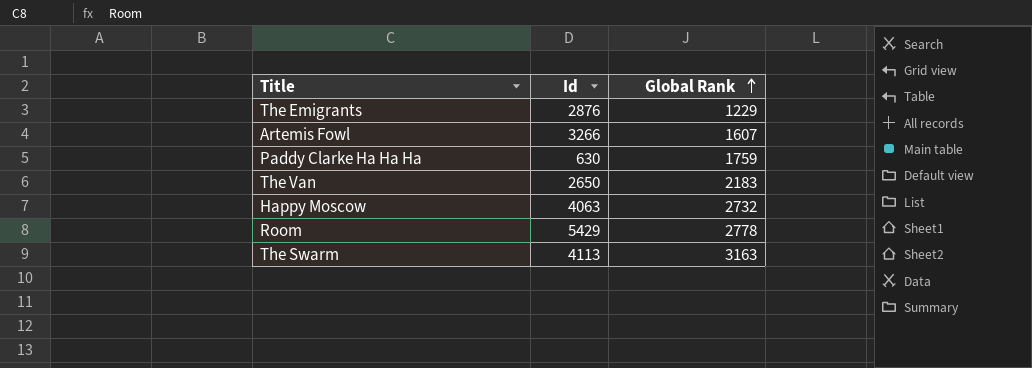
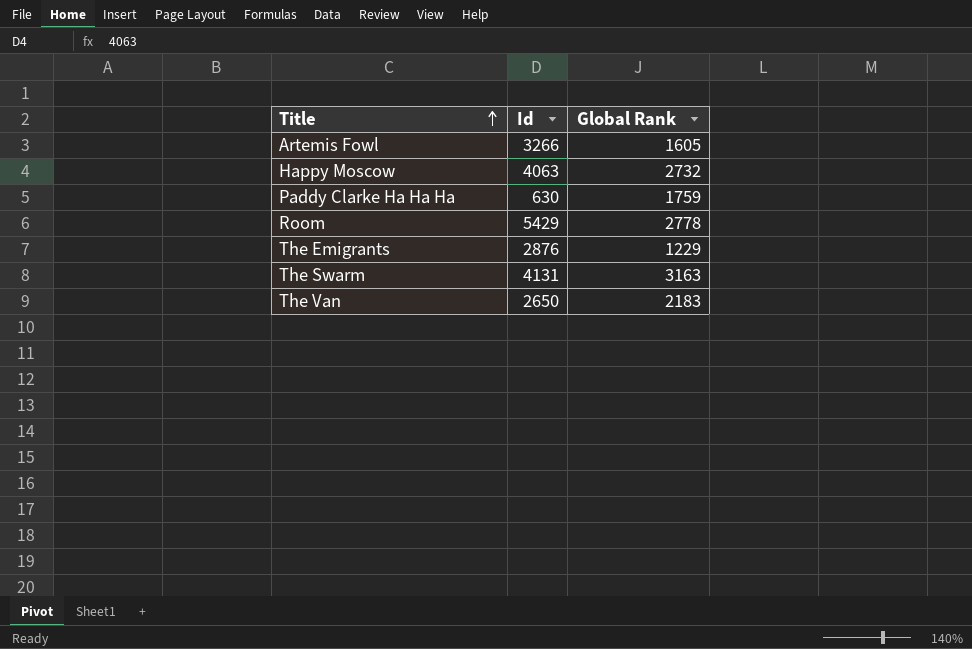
row order: Global Rank ascending -> Title ascending
Artemis Fowl | Global Rank: 1607 -> 1605
The Swarm | Id: 4113 -> 4131

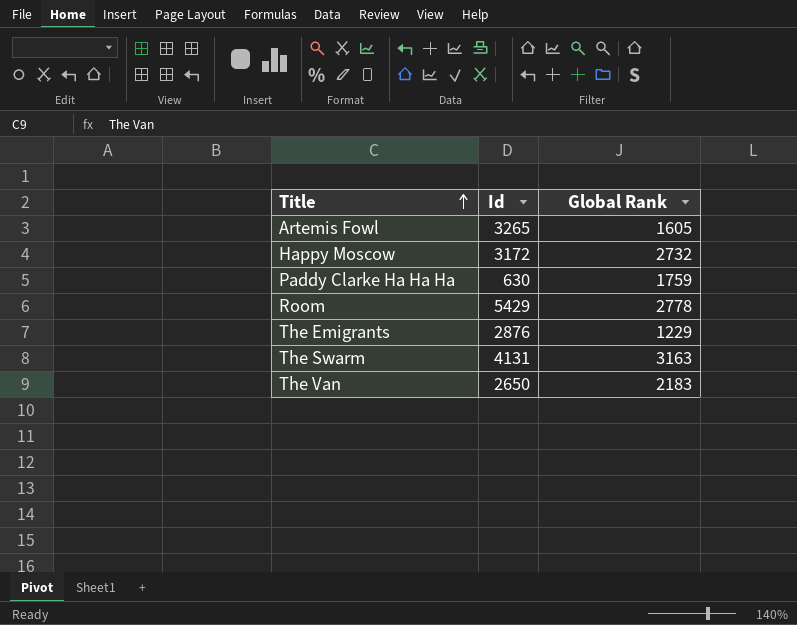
Artemis Fowl | Id: 3266 -> 3265
Happy Moscow | Id: 4063 -> 3172

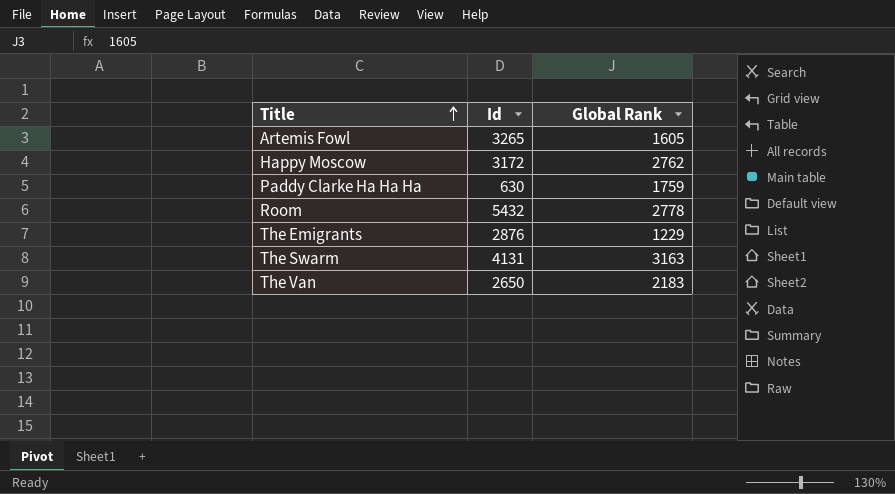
Happy Moscow | Global Rank: 2732 -> 2762
Room | Id: 5429 -> 5432

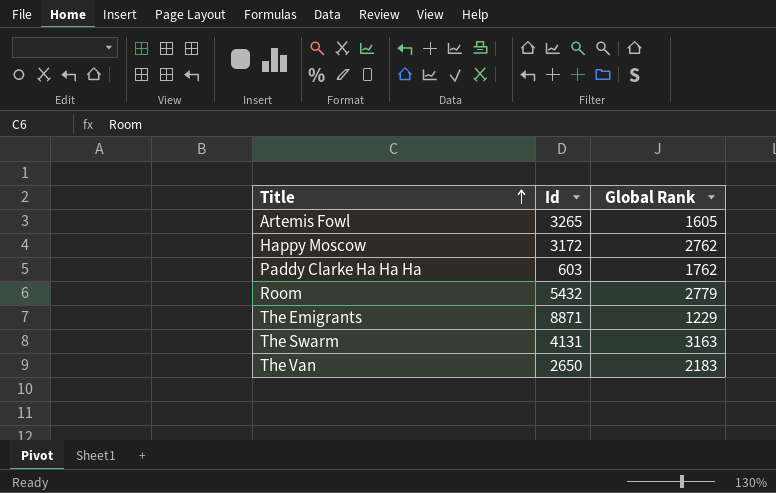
Paddy Clarke Ha Ha Ha | Id: 630 -> 603
Paddy Clarke Ha Ha Ha | Global Rank: 1759 -> 1762
Room | Global Rank: 2778 -> 2779
The Emigrants | Id: 2876 -> 8871

